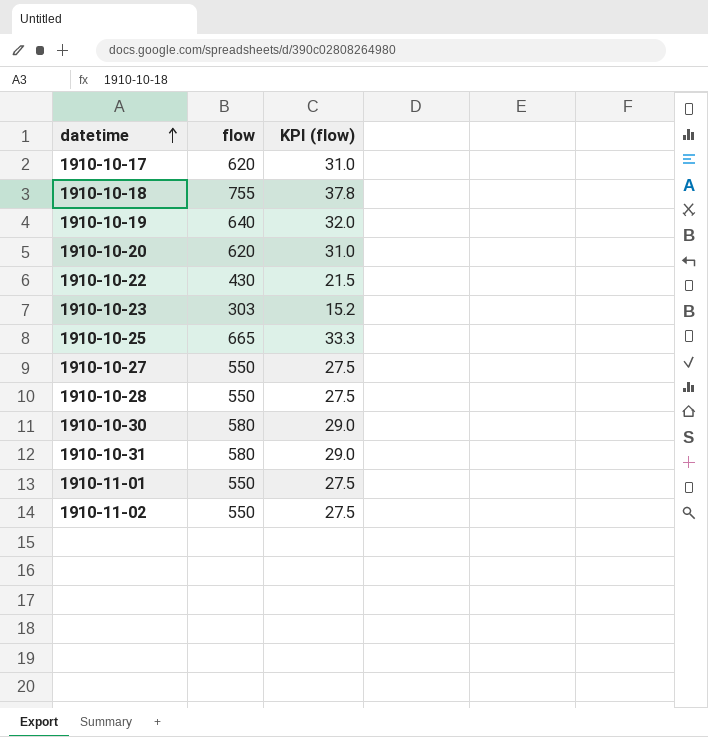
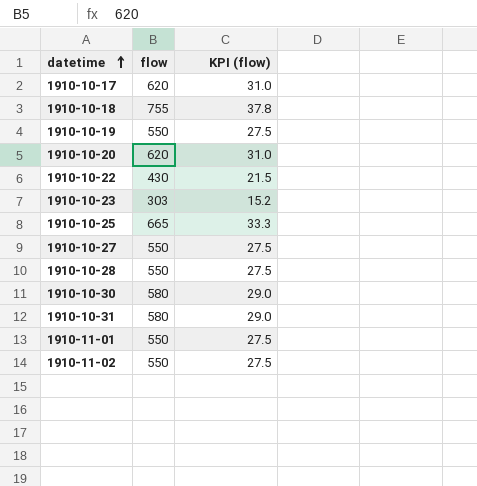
1910-10-19 | flow: 640 -> 550
1910-10-19 | KPI (flow): 32.0 -> 27.5

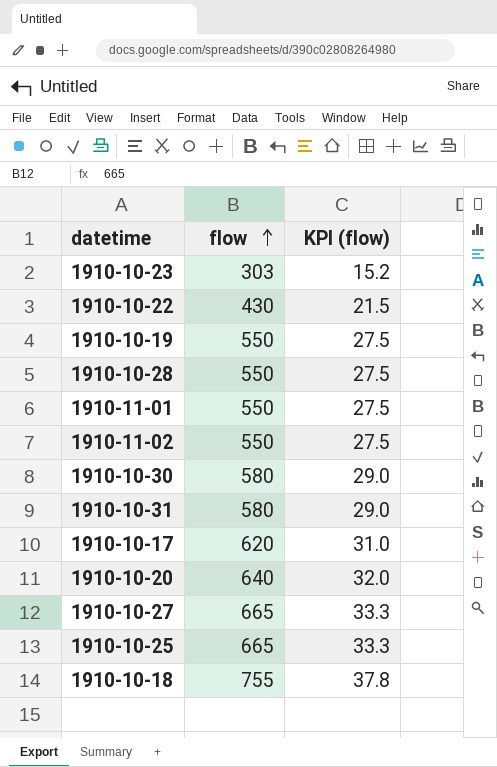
row order: datetime ascending -> flow ascending
1910-10-20 | flow: 620 -> 640
1910-10-20 | KPI (flow): 31.0 -> 32.0
1910-10-27 | flow: 550 -> 665
1910-10-27 | KPI (flow): 27.5 -> 33.3

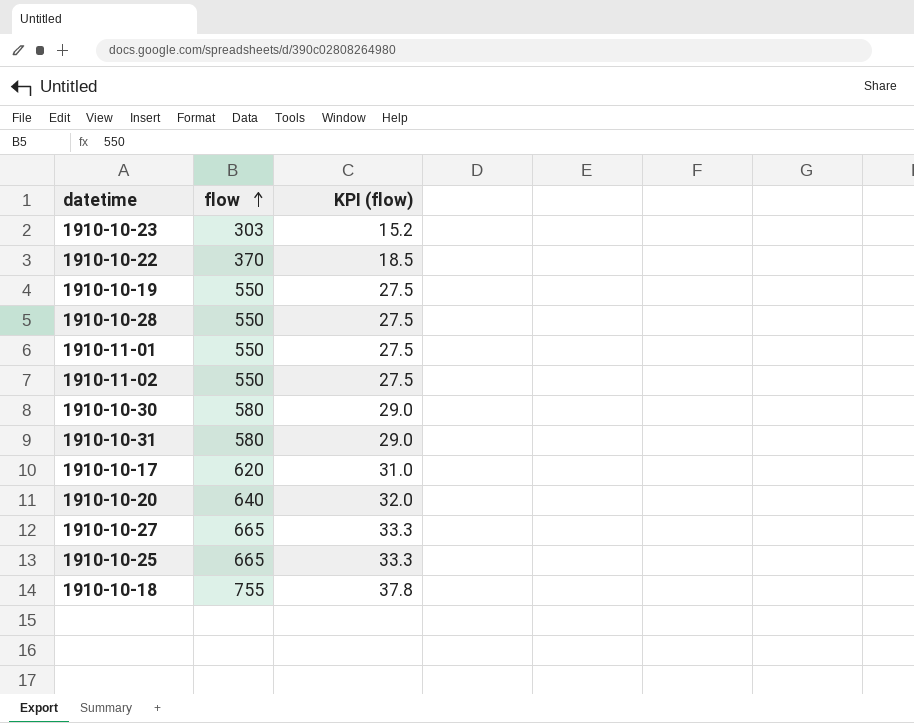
1910-10-22 | flow: 430 -> 370
1910-10-22 | KPI (flow): 21.5 -> 18.5

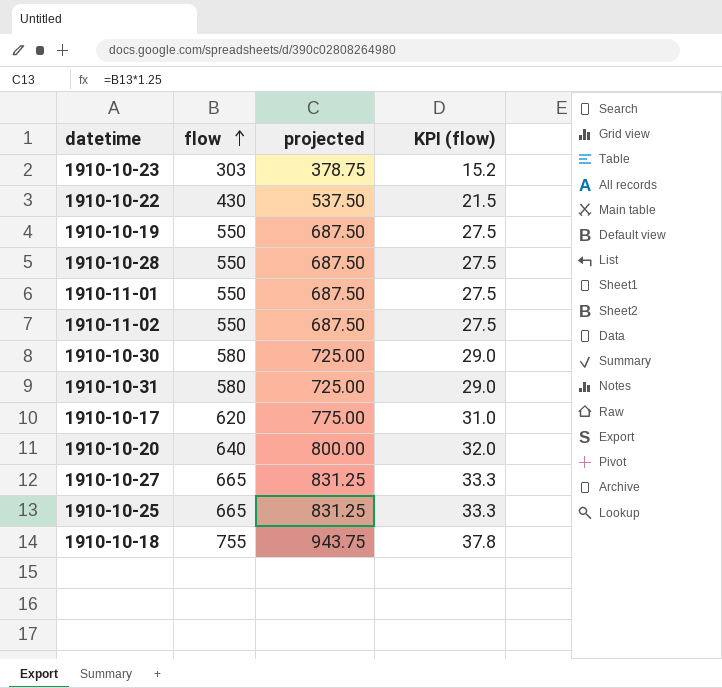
column projected | formula: none -> [flow] * 1.25
1910-10-22 | flow: 370 -> 430
1910-10-22 | KPI (flow): 18.5 -> 21.5

